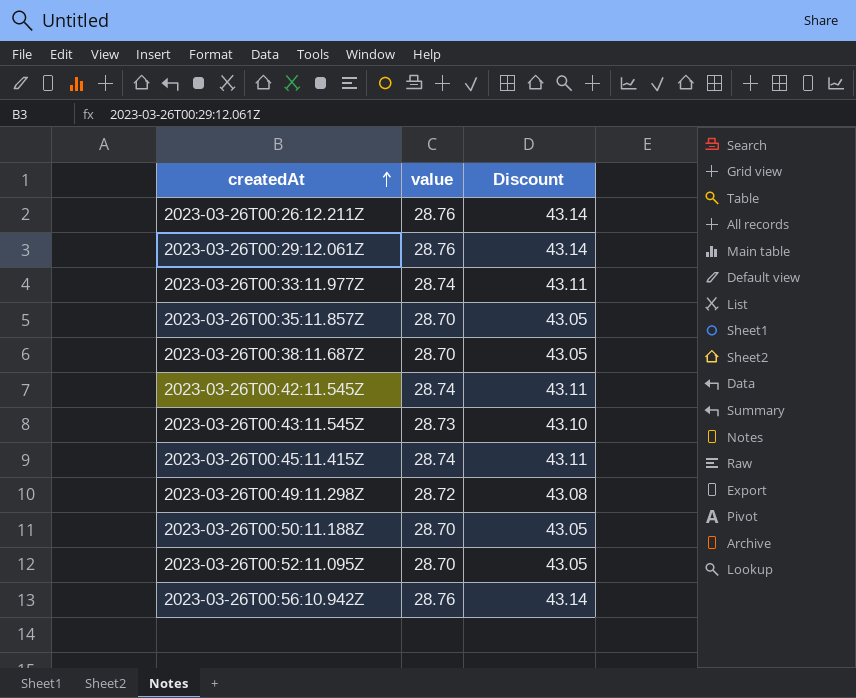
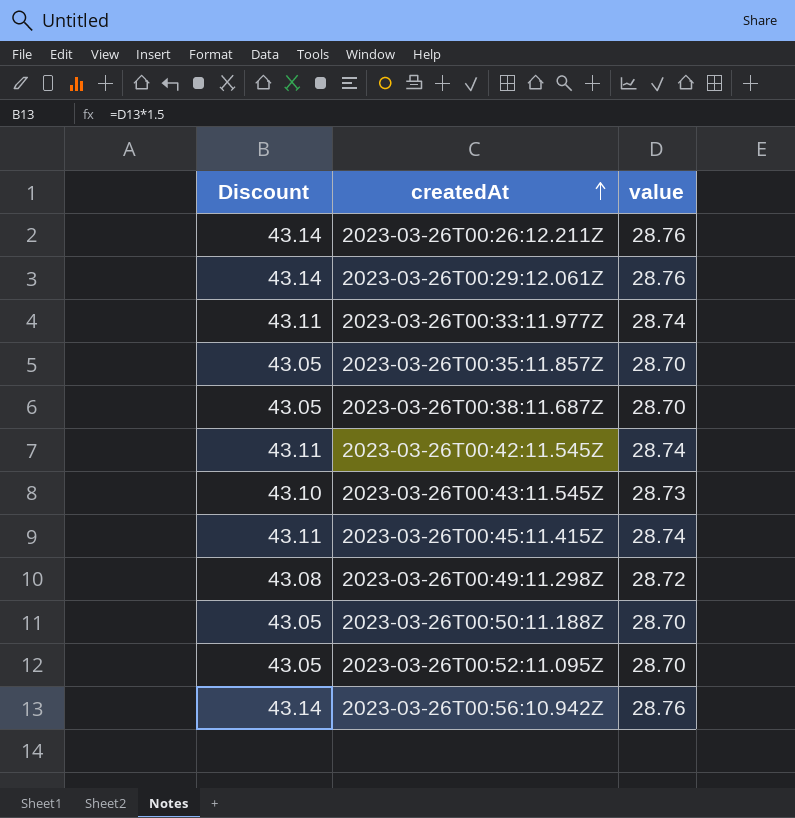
column Discount | position: 3 -> 1

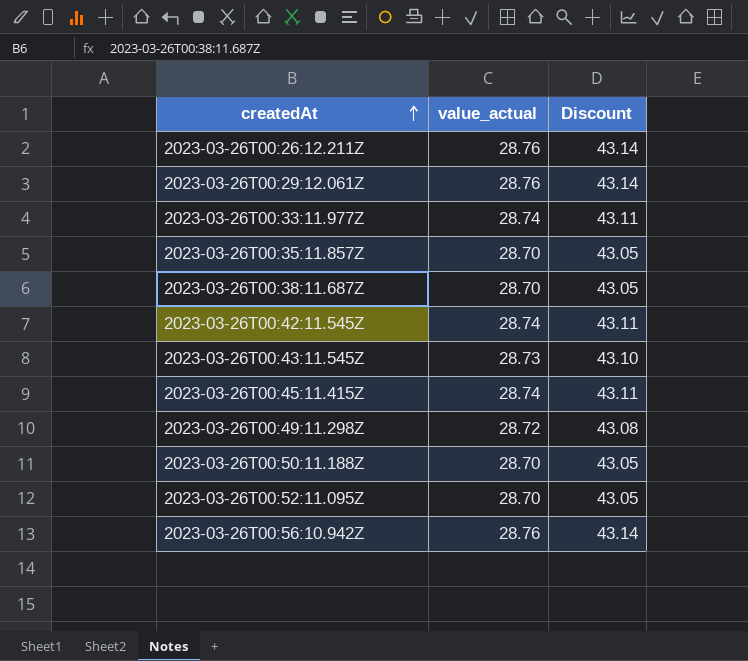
column name: value -> value_actual
column Discount | position: 1 -> 3

